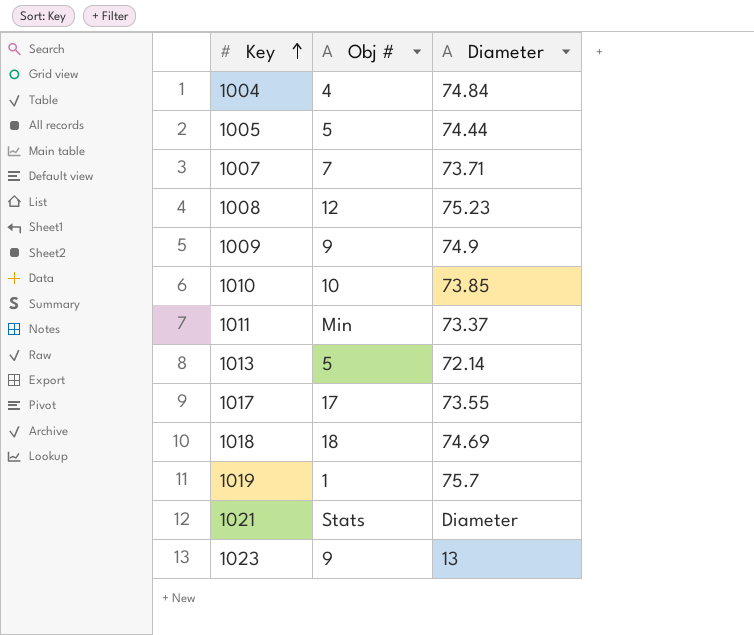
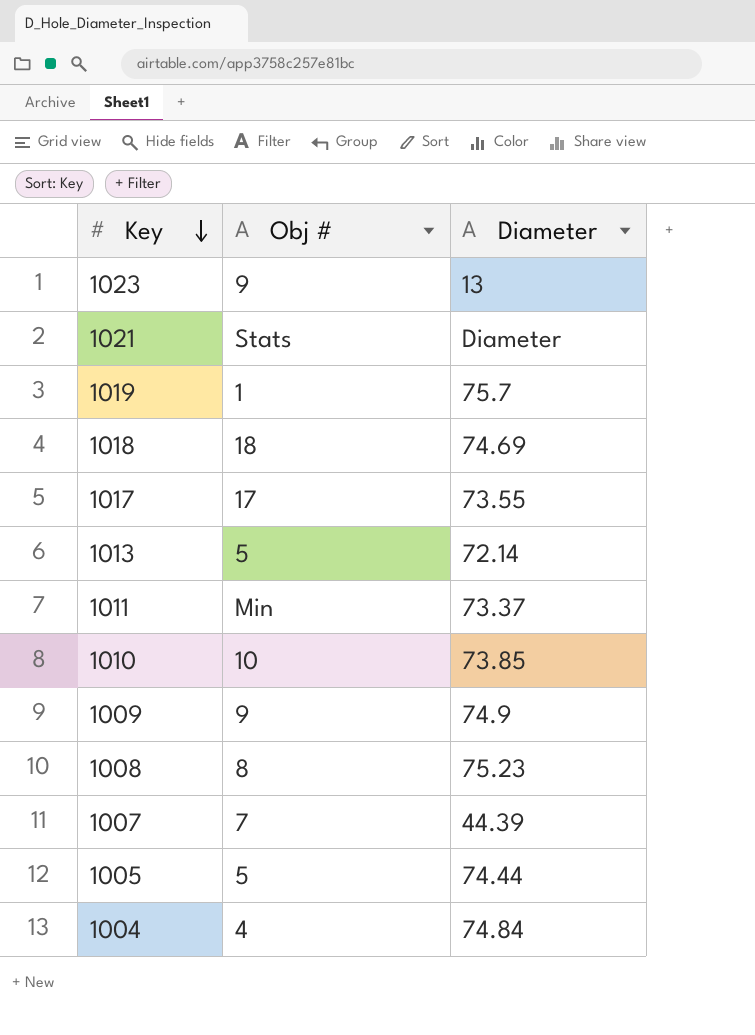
row order: Key ascending -> Key descending
1008 | Obj #: 12 -> 8
1007 | Diameter: 73.71 -> 44.39

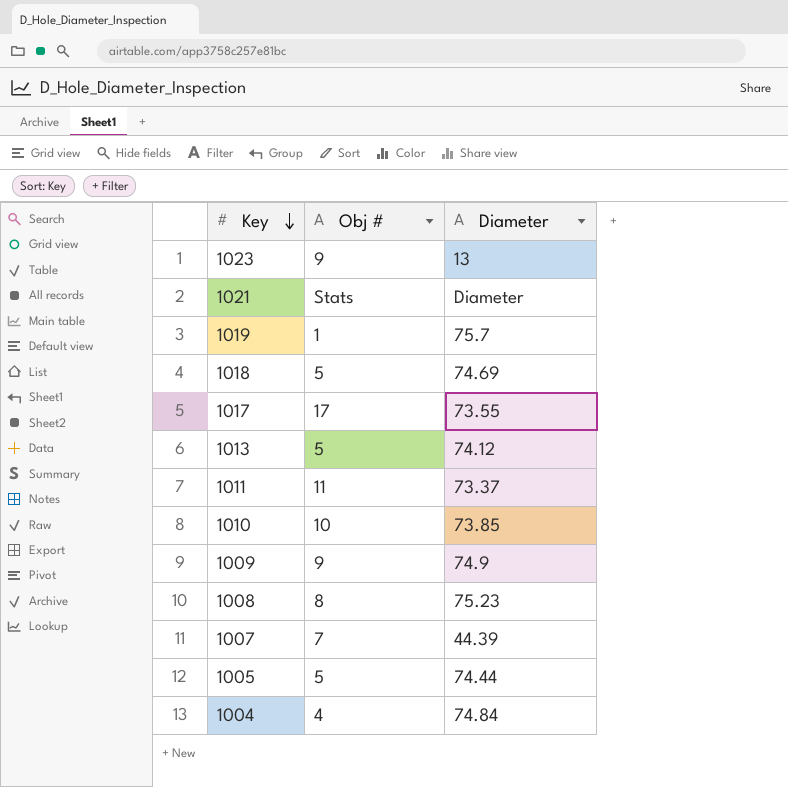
1018 | Obj #: 18 -> 5
1013 | Diameter: 72.14 -> 74.12
1011 | Obj #: Min -> 11

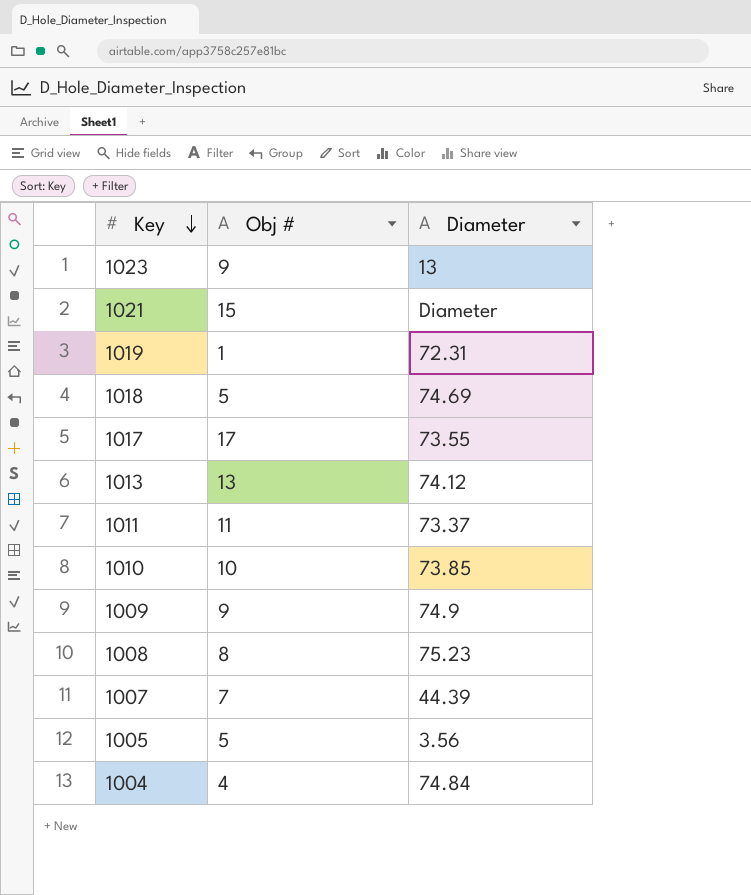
1021 | Obj #: Stats -> 15
1019 | Diameter: 75.7 -> 72.31
1013 | Obj #: 5 -> 13
1005 | Diameter: 74.44 -> 3.56

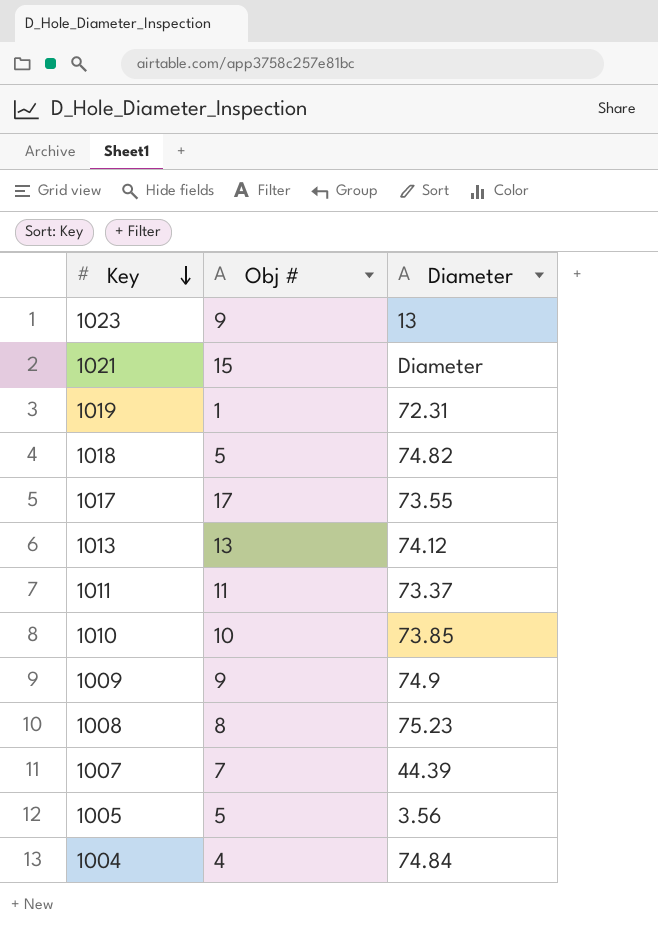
1018 | Diameter: 74.69 -> 74.82

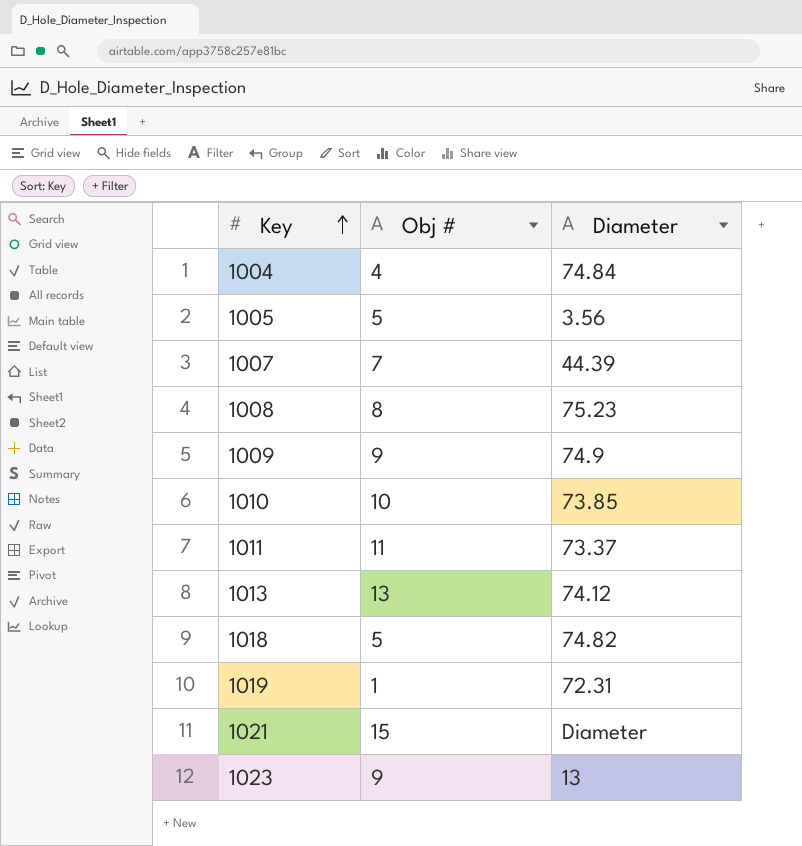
row order: Key descending -> Key ascending
row 1017: 17 | 73.55 -> none

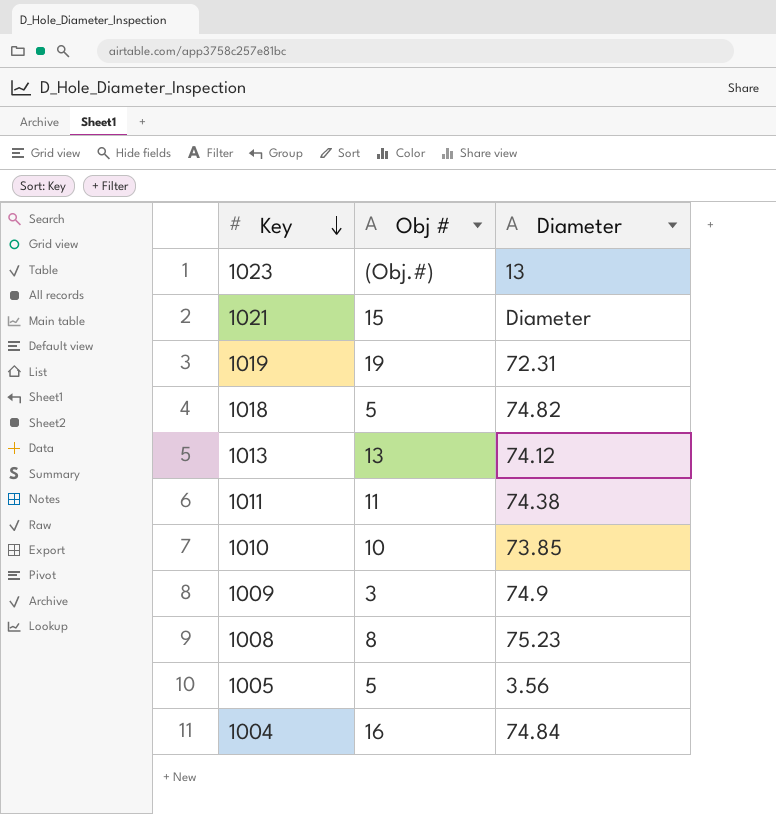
row order: Key ascending -> Key descending
row 1007: 7 | 44.39 -> none
1023 | Obj #: 9 -> (Obj.#)
1019 | Obj #: 1 -> 19
1011 | Diameter: 73.37 -> 74.38
1009 | Obj #: 9 -> 3
1004 | Obj #: 4 -> 16

